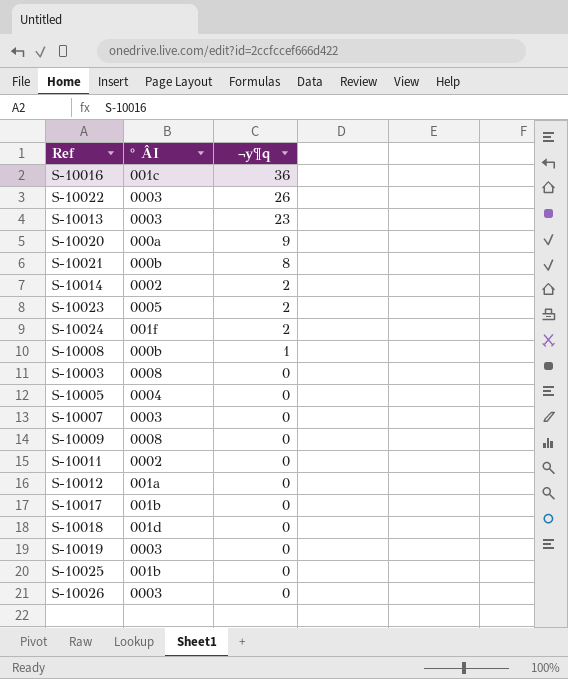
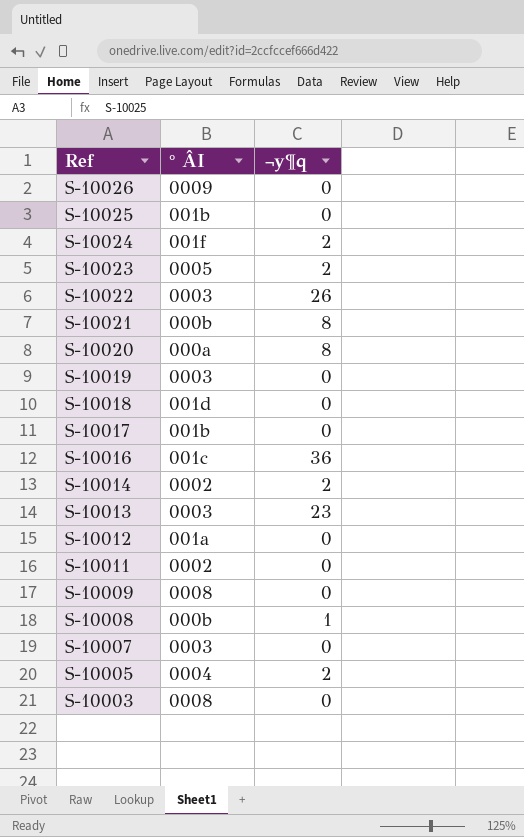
row order: ¬y¶q descending -> Ref descending
S-10026 | ° ÂI: 0003 -> 0009
S-10020 | ¬y¶q: 9 -> 8
S-10005 | ¬y¶q: 0 -> 2

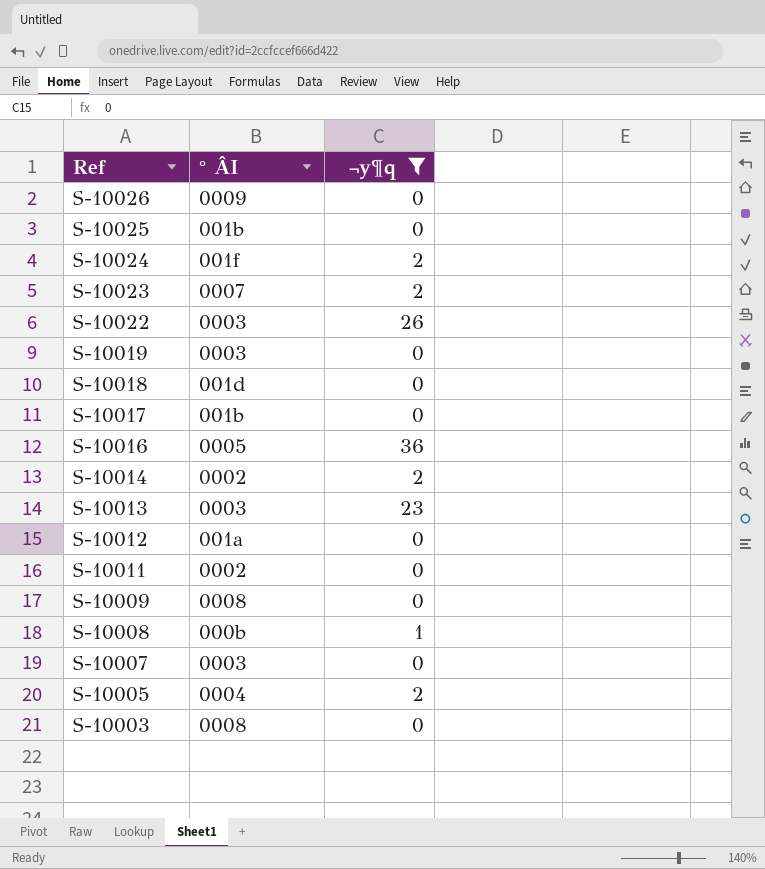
filter: none -> ¬y¶q != 8
S-10023 | ° ÂI: 0005 -> 0007
S-10016 | ° ÂI: 001c -> 0005

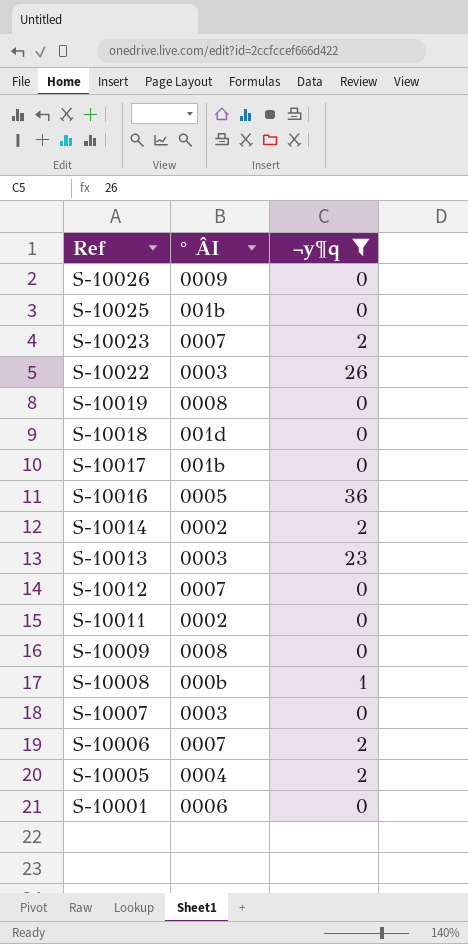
row S-10024: 001f | 2 -> none
row S-10003: 0008 | 0 -> none
S-10019 | ° ÂI: 0003 -> 0008
S-10012 | ° ÂI: 001a -> 0007
row S-10006: none -> 0007 | 2
row S-10001: none -> 0006 | 0

